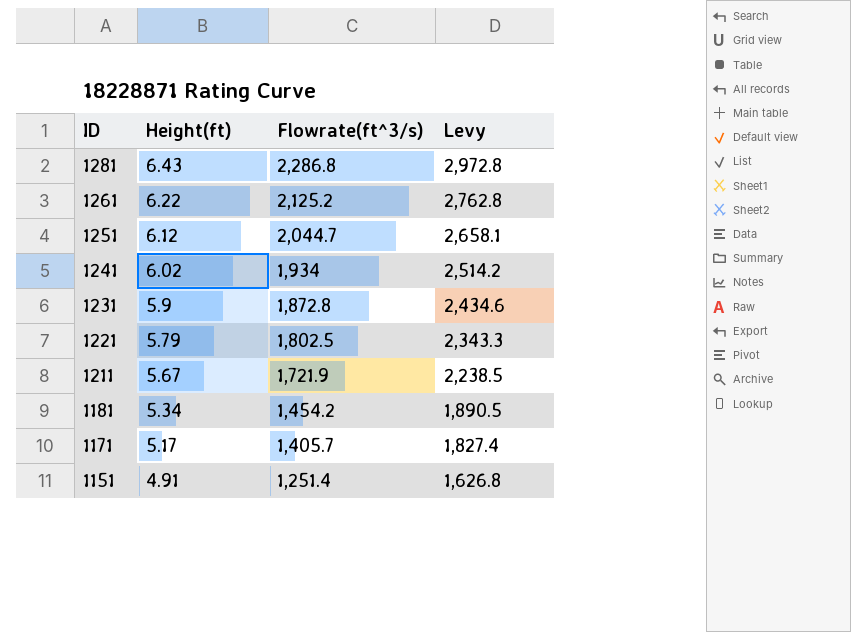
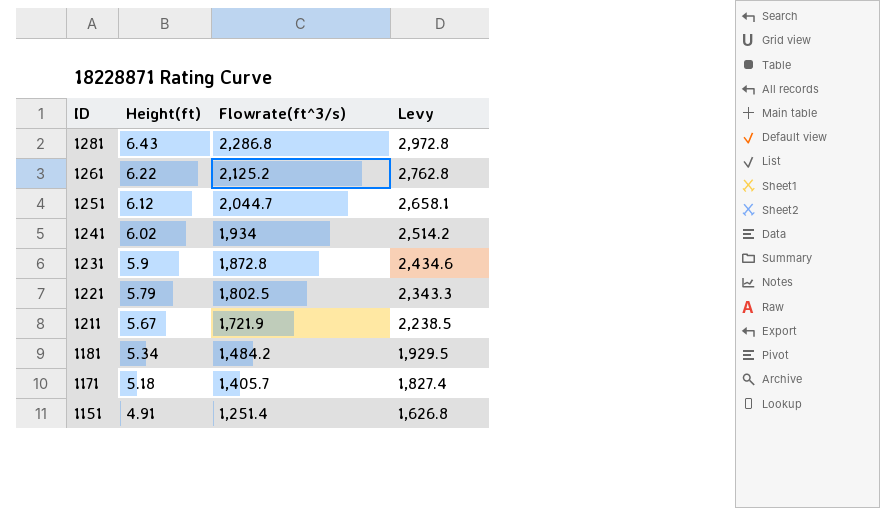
1181 | Flowrate(ft^3/s): 1,454.2 -> 1,484.2
1181 | Levy: 1,890.5 -> 1,929.5
1171 | Height(ft): 5.17 -> 5.18

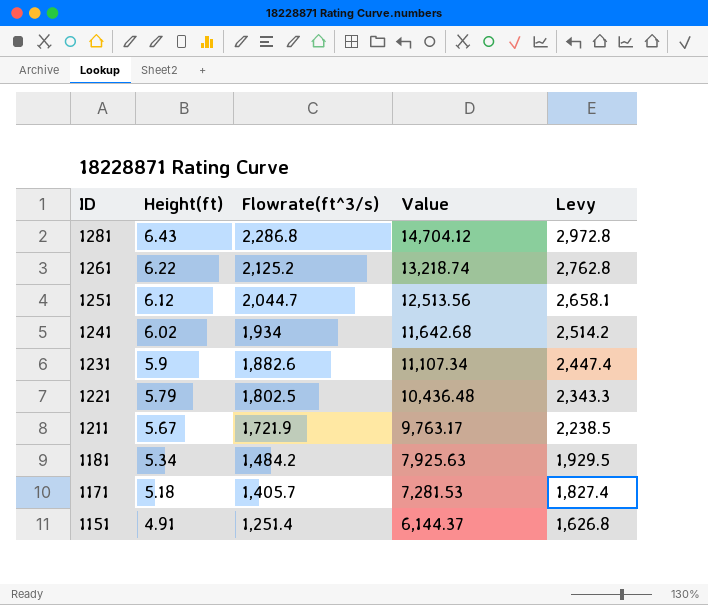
column Value | formula: none -> [Height(ft)] * [Flowrate(ft^3/s)]
1231 | Flowrate(ft^3/s): 1,872.8 -> 1,882.6
1231 | Levy: 2,434.6 -> 2,447.4

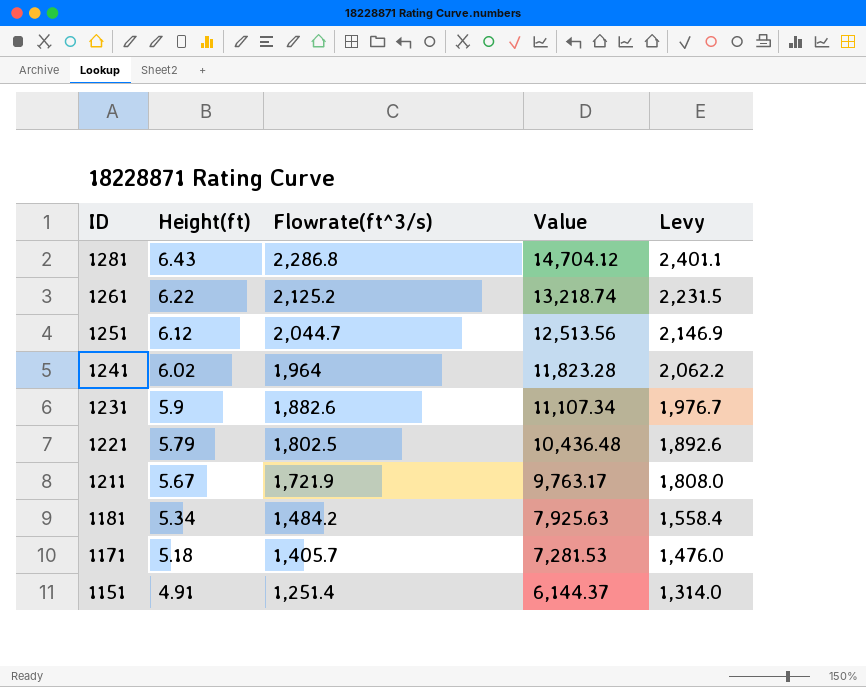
column Levy | formula: [Flowrate(ft^3/s)] * 1.3 -> [Flowrate(ft^3/s)] * 1.05
1241 | Flowrate(ft^3/s): 1,934 -> 1,964
1241 | Value: 11,642.68 -> 11,823.28

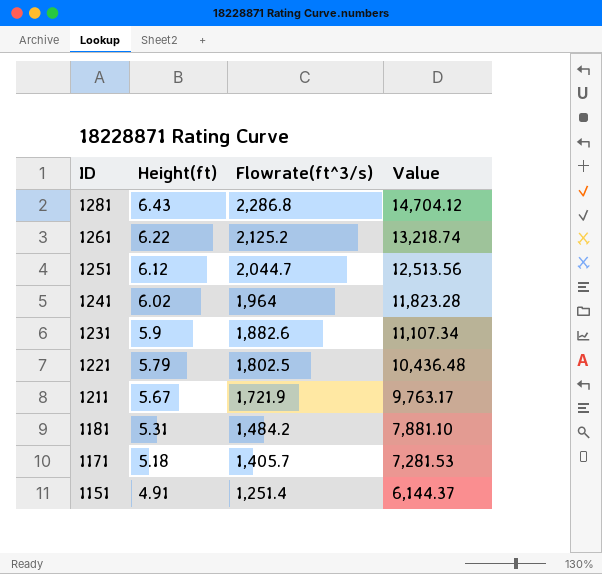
column Levy | formula: [Flowrate(ft^3/s)] * 1.05 -> none
1181 | Height(ft): 5.34 -> 5.31
1181 | Value: 7,925.63 -> 7,881.10

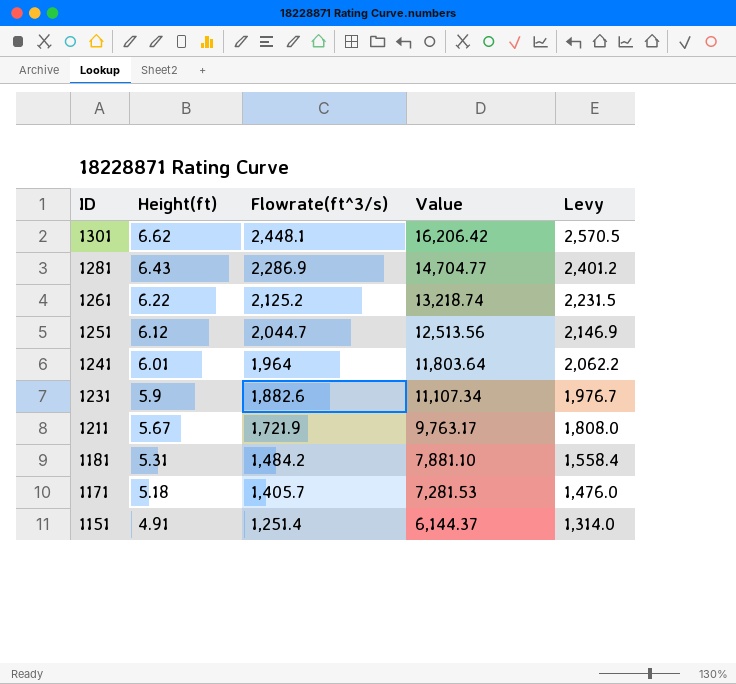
column Levy | formula: none -> [Flowrate(ft^3/s)] * 1.05
row 1221: 5.79 | 1,802.5 | 10,436.48 -> none
row 1301: none -> 6.62 | 2,448.1 | 16,206.42 | 2,570.5
1281 | Flowrate(ft^3/s): 2,286.8 -> 2,286.9
1281 | Value: 14,704.12 -> 14,704.77
1241 | Height(ft): 6.02 -> 6.01
1241 | Value: 11,823.28 -> 11,803.64

